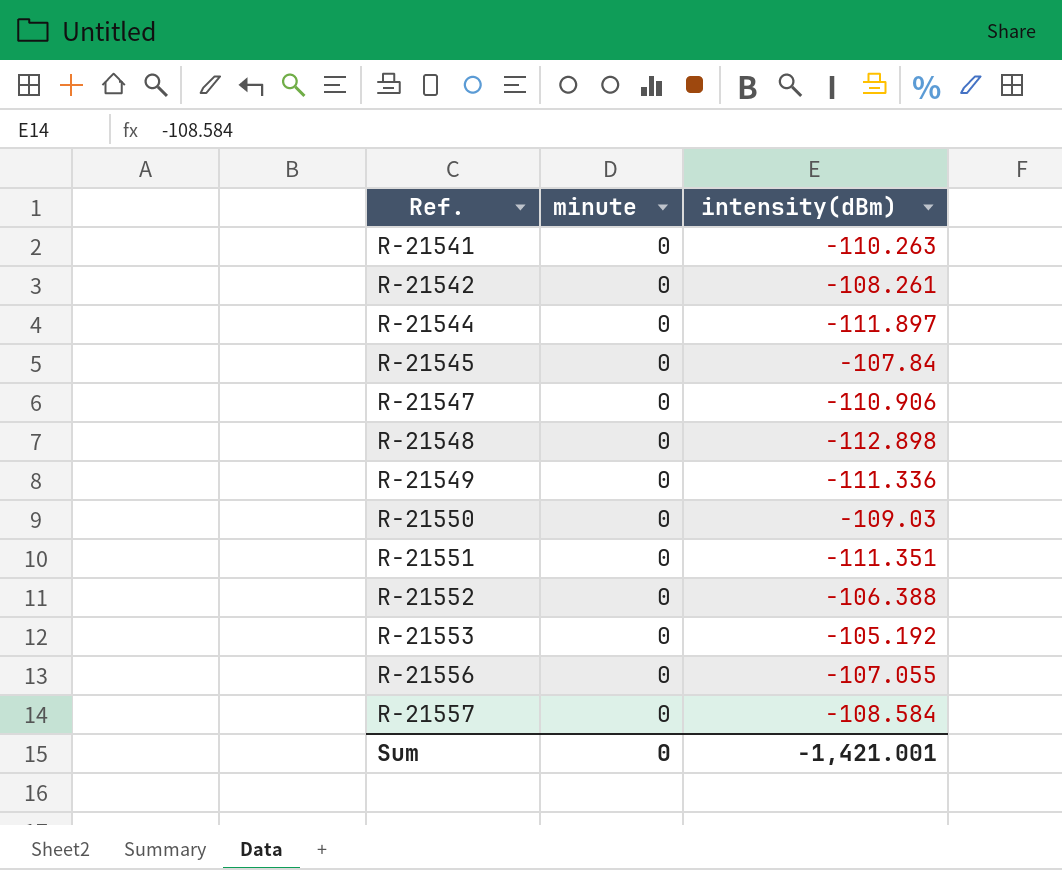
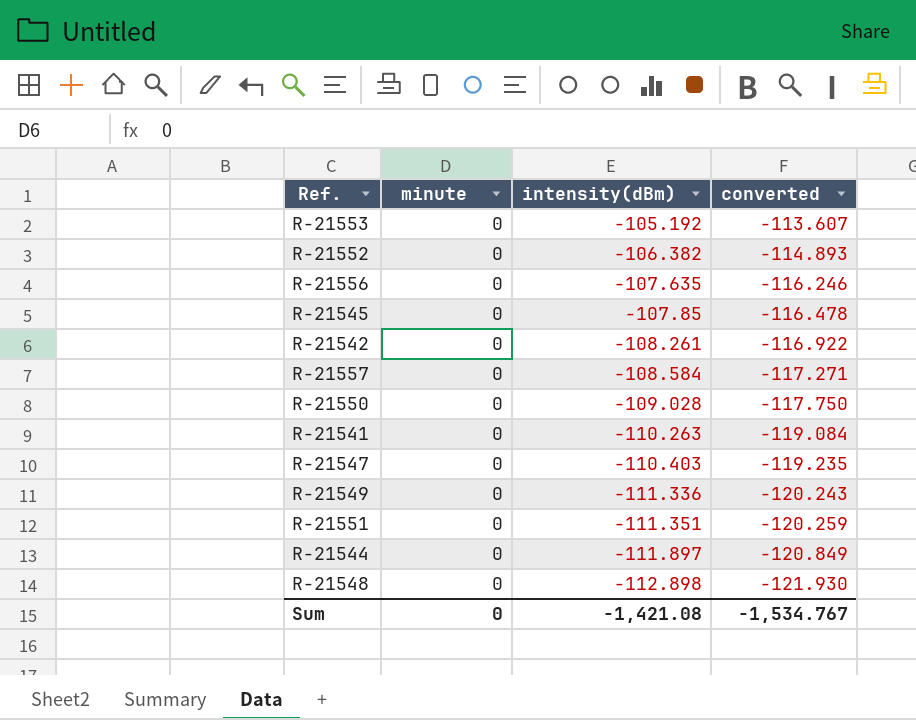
row order: Ref. ascending -> intensity(dBm) descending
column converted | formula: none -> [intensity(dBm)] * 1.08
R-21552 | intensity(dBm): -106.388 -> -106.382
R-21556 | intensity(dBm): -107.055 -> -107.635
R-21545 | intensity(dBm): -107.84 -> -107.85
R-21550 | intensity(dBm): -109.03 -> -109.028
R-21547 | intensity(dBm): -110.906 -> -110.403
Sum | intensity(dBm): -1,421.001 -> -1,421.08

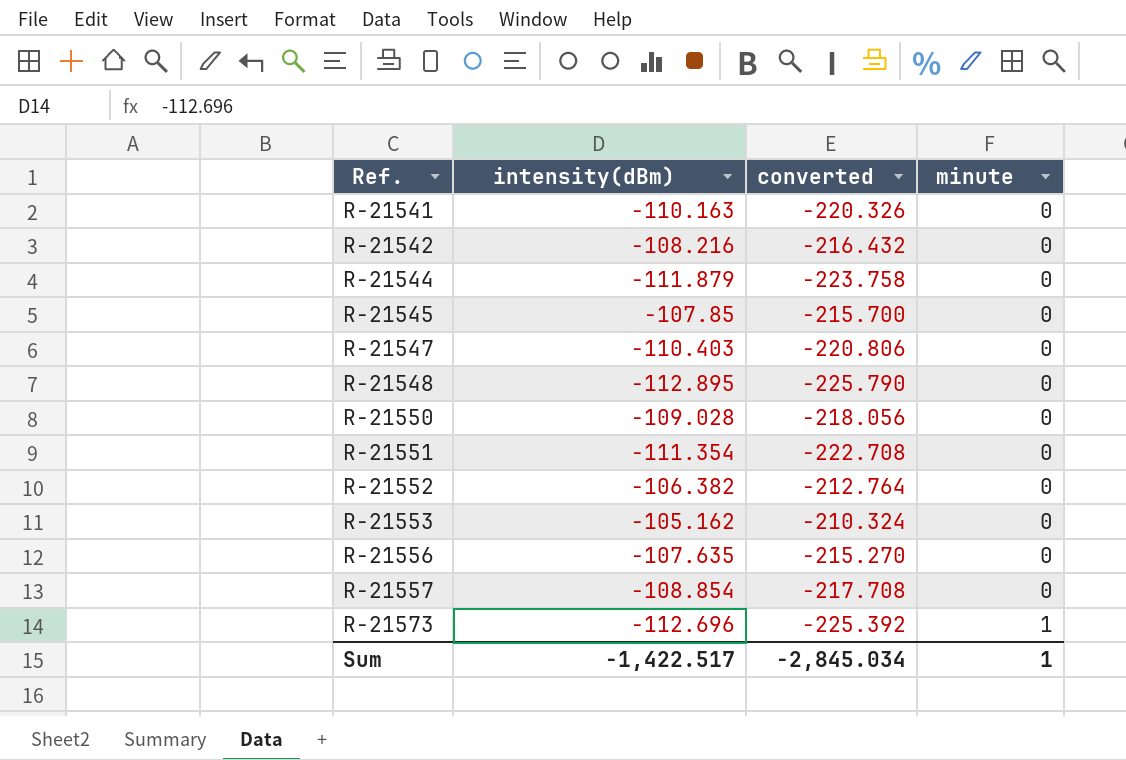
row order: intensity(dBm) descending -> Ref. ascending
column converted | formula: [intensity(dBm)] * 1.08 -> [intensity(dBm)] * 2
column minute | position: 2 -> 4
row R-21549: 0 | -111.336 | -120.243 -> none
R-21541 | intensity(dBm): -110.263 -> -110.163
R-21542 | intensity(dBm): -108.261 -> -108.216
R-21544 | intensity(dBm): -111.897 -> -111.879
R-21548 | intensity(dBm): -112.898 -> -112.895
R-21551 | intensity(dBm): -111.351 -> -111.354
R-21553 | intensity(dBm): -105.192 -> -105.162
R-21557 | intensity(dBm): -108.584 -> -108.854
row R-21573: none -> -112.696 | -225.392 | 1
Sum | intensity(dBm): -1,421.08 -> -1,422.517
Sum | converted: -1,534.767 -> -2,845.034
Sum | minute: 0 -> 1

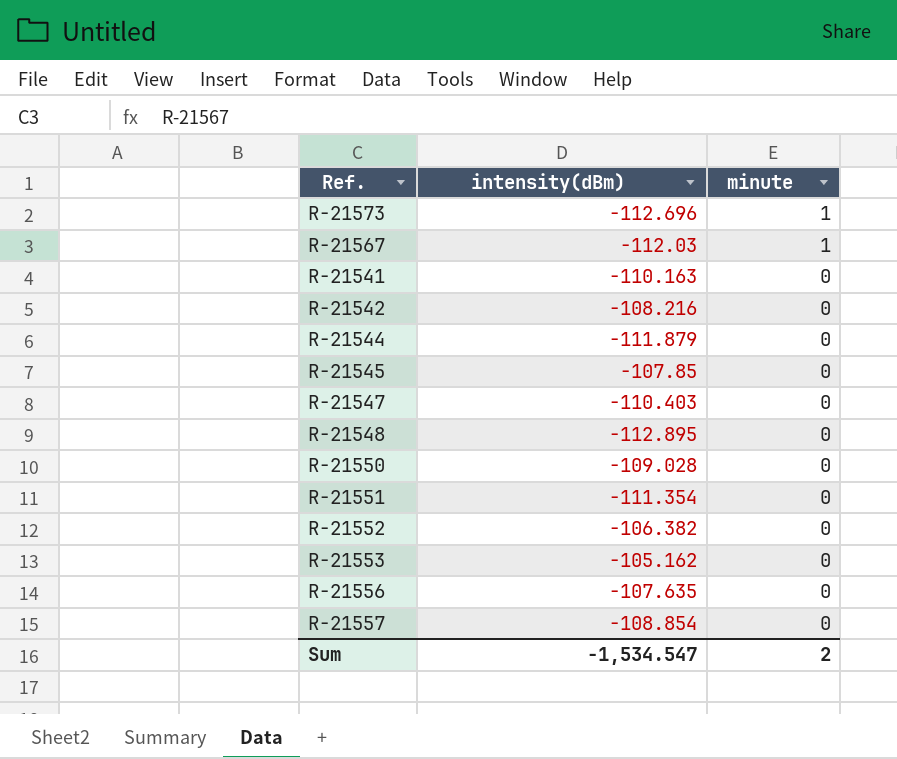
row order: Ref. ascending -> minute descending
column converted | formula: [intensity(dBm)] * 2 -> none
row R-21567: none -> -112.03 | 1
Sum | intensity(dBm): -1,422.517 -> -1,534.547
Sum | minute: 1 -> 2

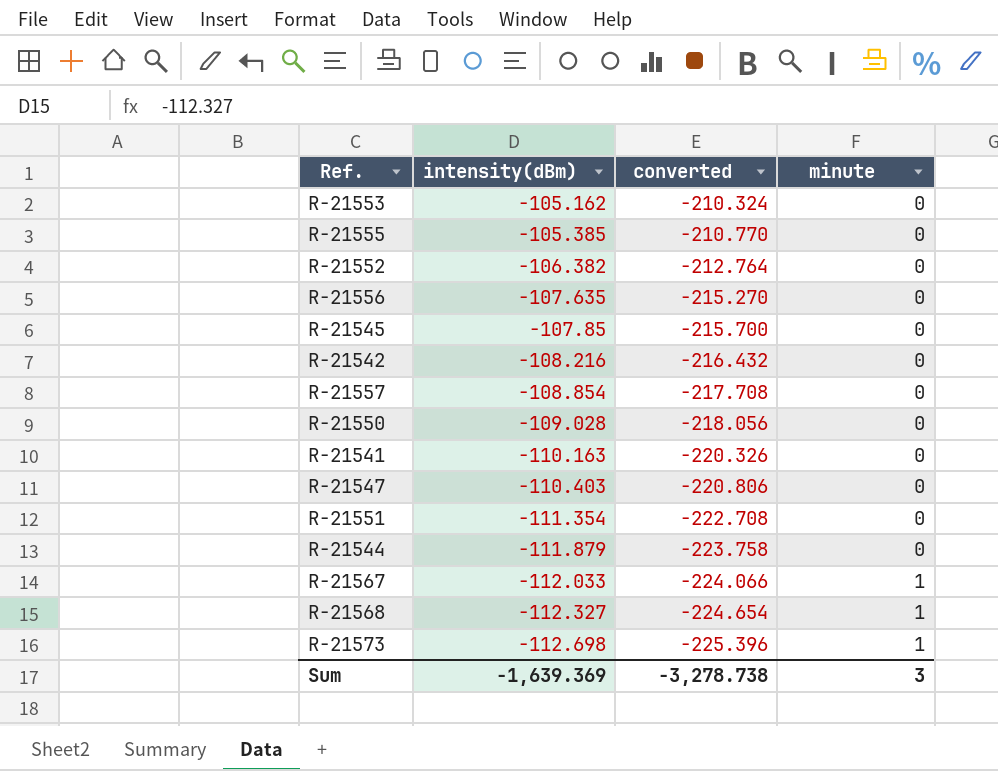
row order: minute descending -> intensity(dBm) descending
column converted | formula: none -> [intensity(dBm)] * 2
row R-21548: -112.895 | 0 -> none
row R-21555: none -> -105.385 | -210.770 | 0
R-21567 | intensity(dBm): -112.03 -> -112.033
row R-21568: none -> -112.327 | -224.654 | 1
R-21573 | intensity(dBm): -112.696 -> -112.698
Sum | intensity(dBm): -1,534.547 -> -1,639.369
Sum | minute: 2 -> 3

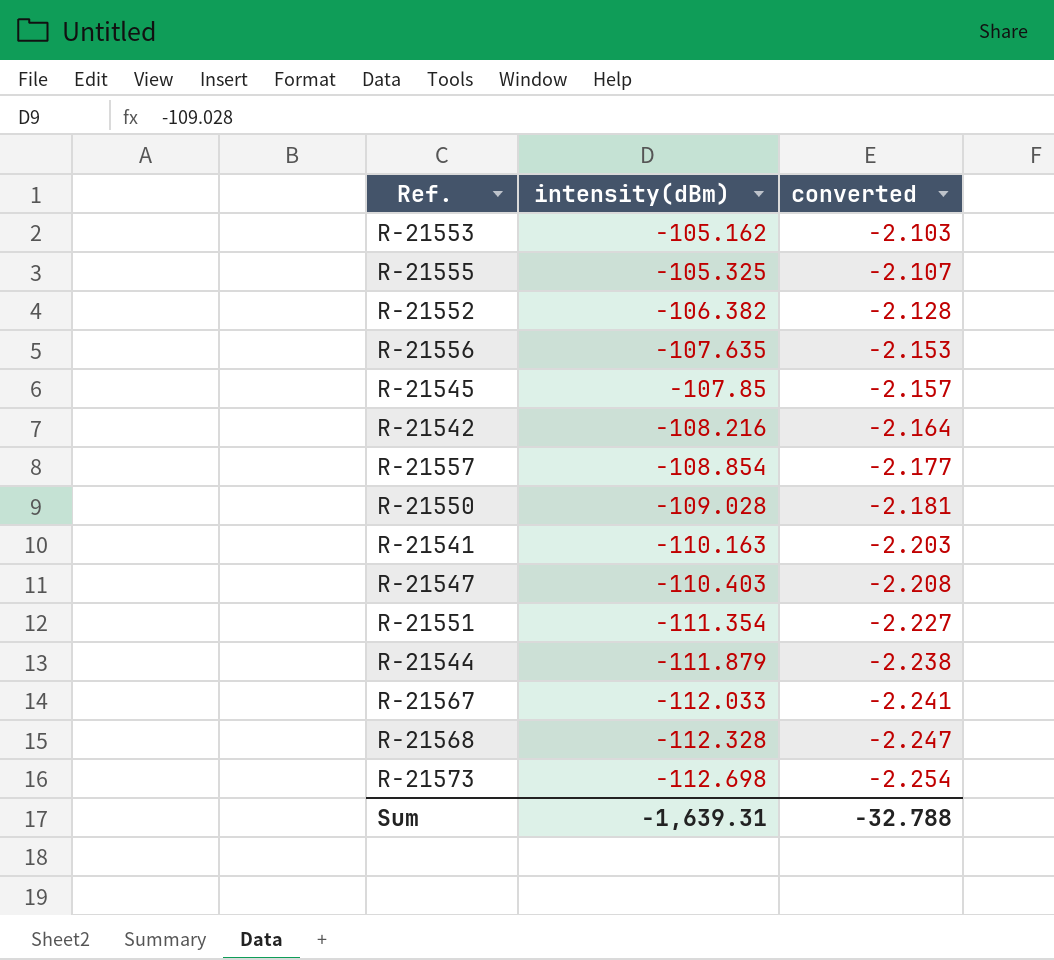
column minute | position: 4 -> none
column converted | formula: [intensity(dBm)] * 2 -> [intensity(dBm)] * 0.02
R-21555 | intensity(dBm): -105.385 -> -105.325
R-21568 | intensity(dBm): -112.327 -> -112.328
Sum | intensity(dBm): -1,639.369 -> -1,639.31
Sum | converted: -3,278.738 -> -32.788

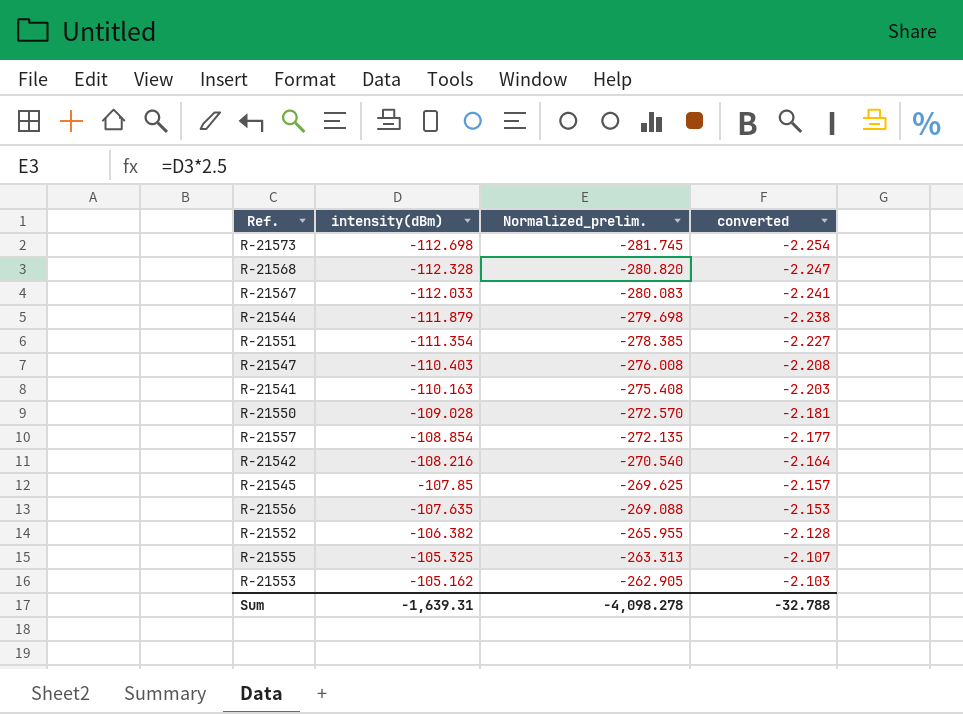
row order: intensity(dBm) descending -> intensity(dBm) ascending
column Normalized_prelim. | formula: none -> [intensity(dBm)] * 2.5

